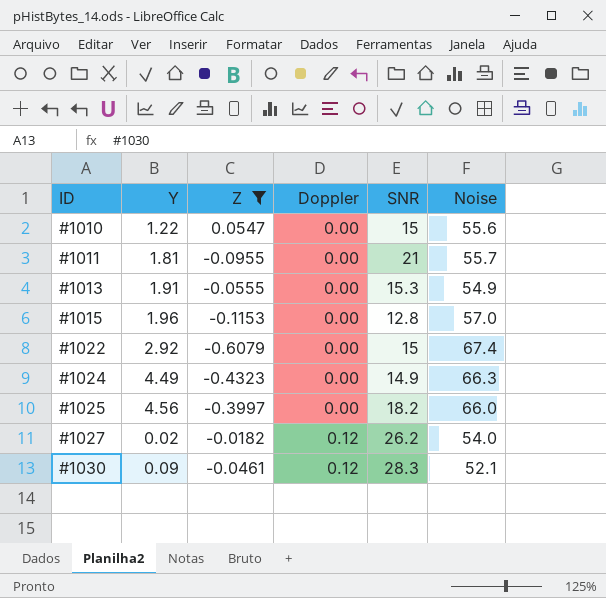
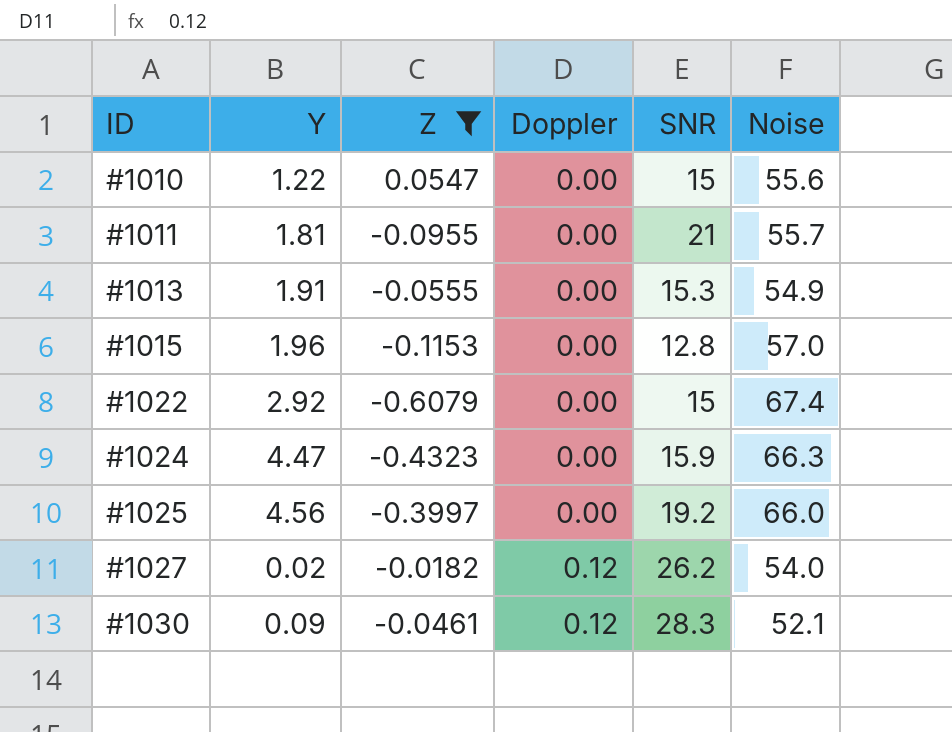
#1024 | Y: 4.49 -> 4.47
#1024 | SNR: 14.9 -> 15.9
#1025 | SNR: 18.2 -> 19.2

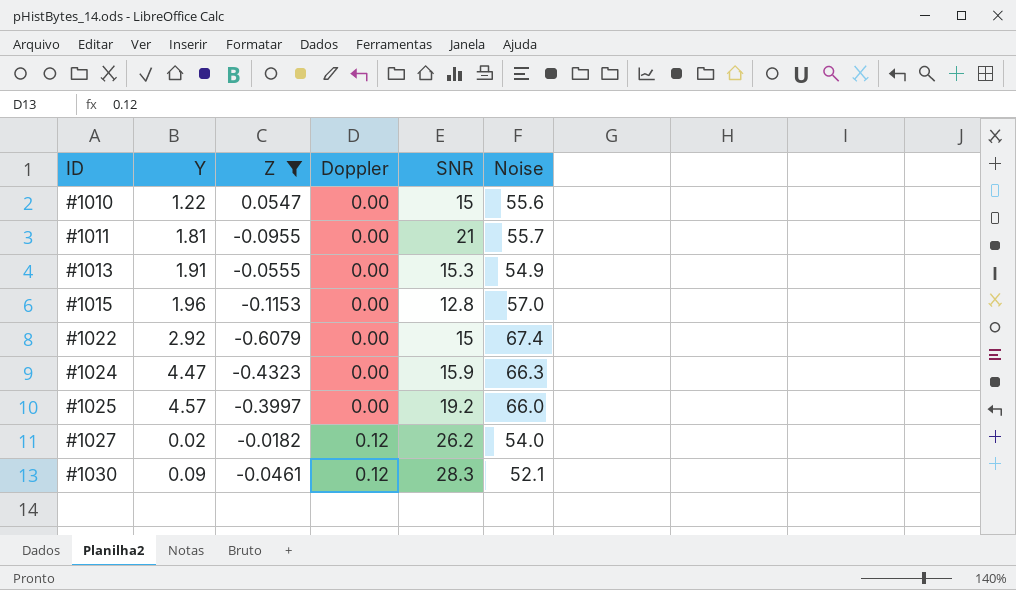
#1025 | Y: 4.56 -> 4.57

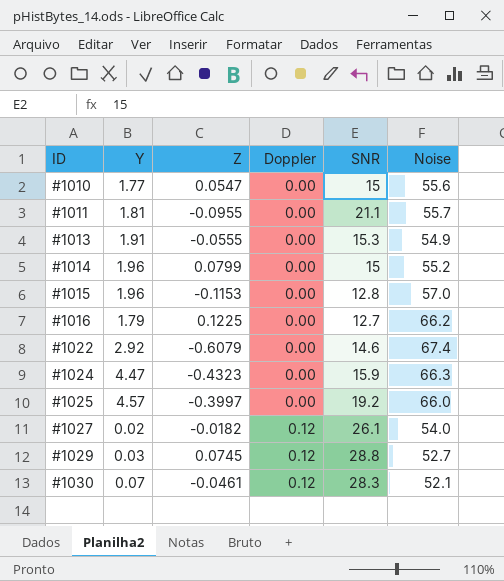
filter: Z <= 0.0547 -> none
#1010 | Y: 1.22 -> 1.77
#1011 | SNR: 21 -> 21.1
#1022 | SNR: 15 -> 14.6
#1027 | SNR: 26.2 -> 26.1
#1030 | Y: 0.09 -> 0.07

